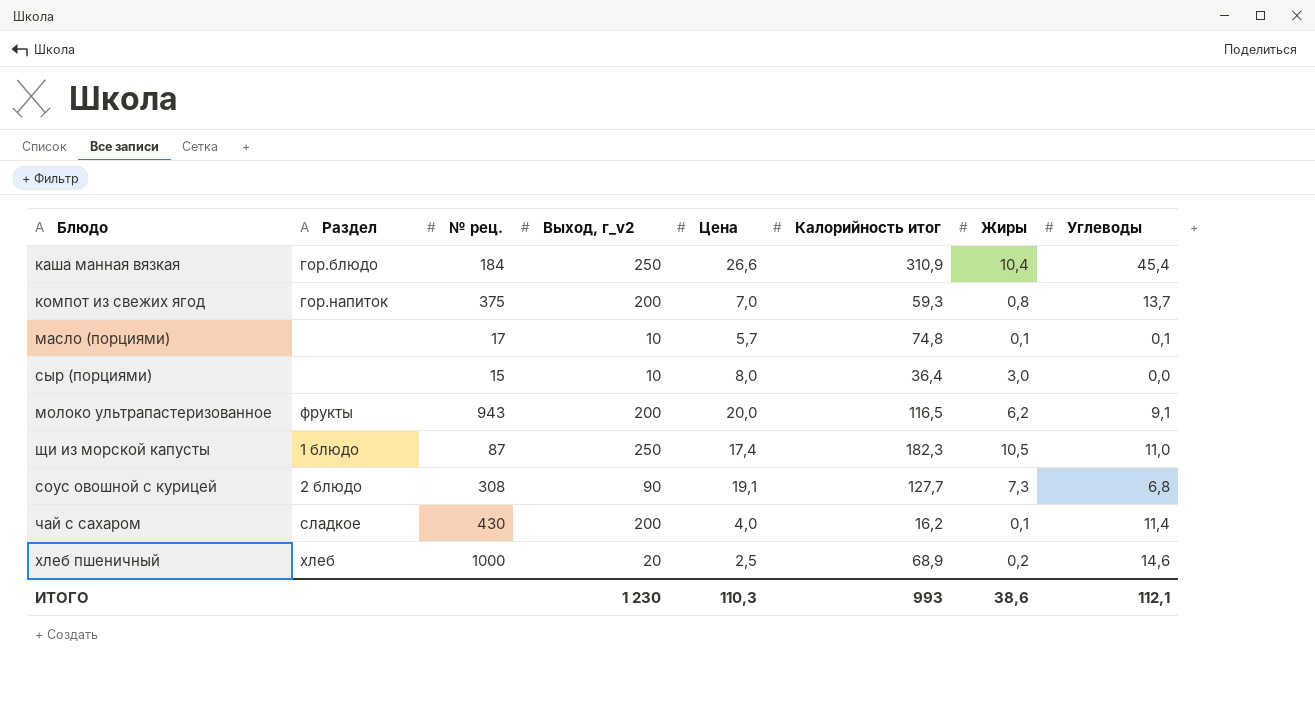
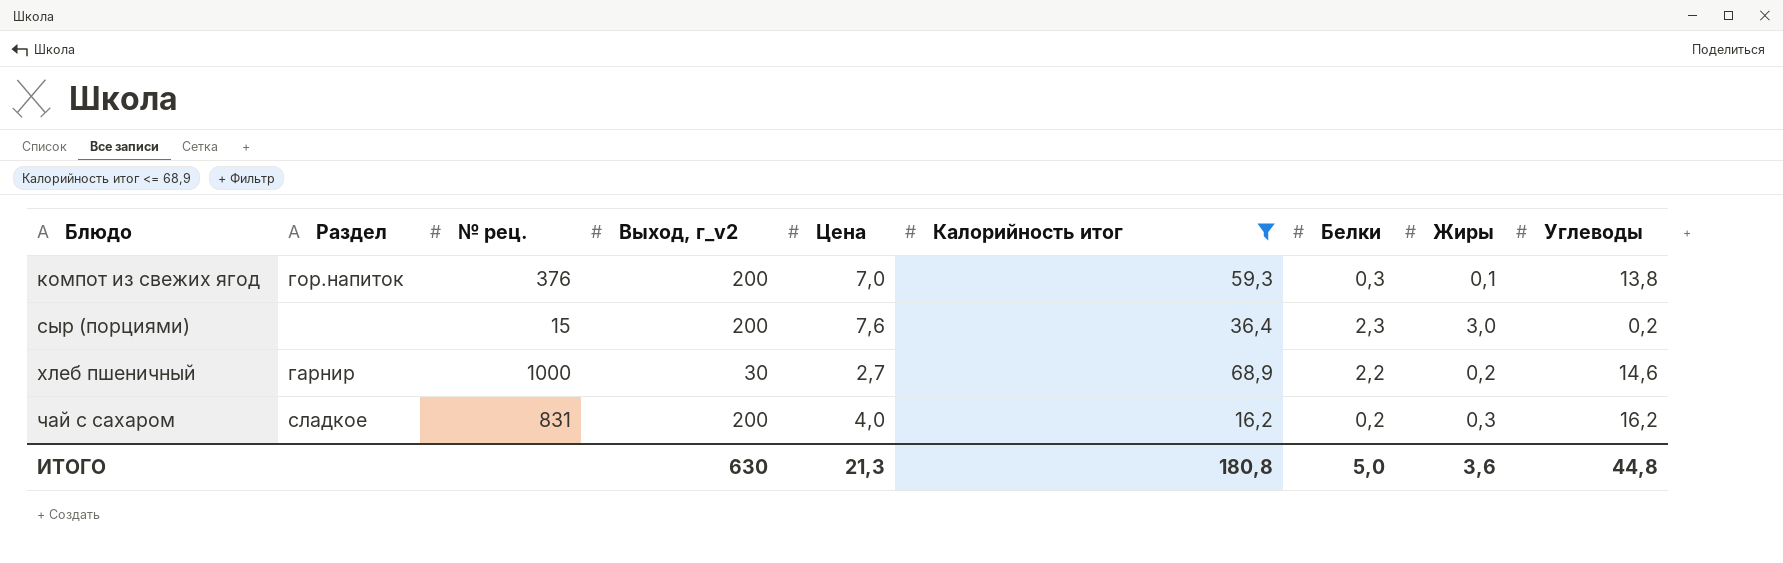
filter: none -> Калорийность итог <= 68,9
row order: none -> Блюдо ascending
column Белки | position: none -> 7
компот из свежих ягод | № рец.: 375 -> 376
компот из свежих ягод | Жиры: 0,8 -> 0,1
компот из свежих ягод | Углеводы: 13,7 -> 13,8
сыр (порциями) | Выход, г_v2: 10 -> 200
сыр (порциями) | Цена: 8,0 -> 7,6
сыр (порциями) | Углеводы: 0,0 -> 0,2
хлеб пшеничный | Раздел: хлеб -> гарнир
хлеб пшеничный | Выход, г_v2: 20 -> 30
хлеб пшеничный | Цена: 2,5 -> 2,7
чай с сахаром | № рец.: 430 -> 831
чай с сахаром | Жиры: 0,1 -> 0,3
чай с сахаром | Углеводы: 11,4 -> 16,2
ИТОГО | Выход, г_v2: 1 230 -> 630
ИТОГО | Цена: 110,3 -> 21,3
ИТОГО | Калорийность итог: 993 -> 180,8
ИТОГО | Жиры: 38,6 -> 3,6
ИТОГО | Углеводы: 112,1 -> 44,8

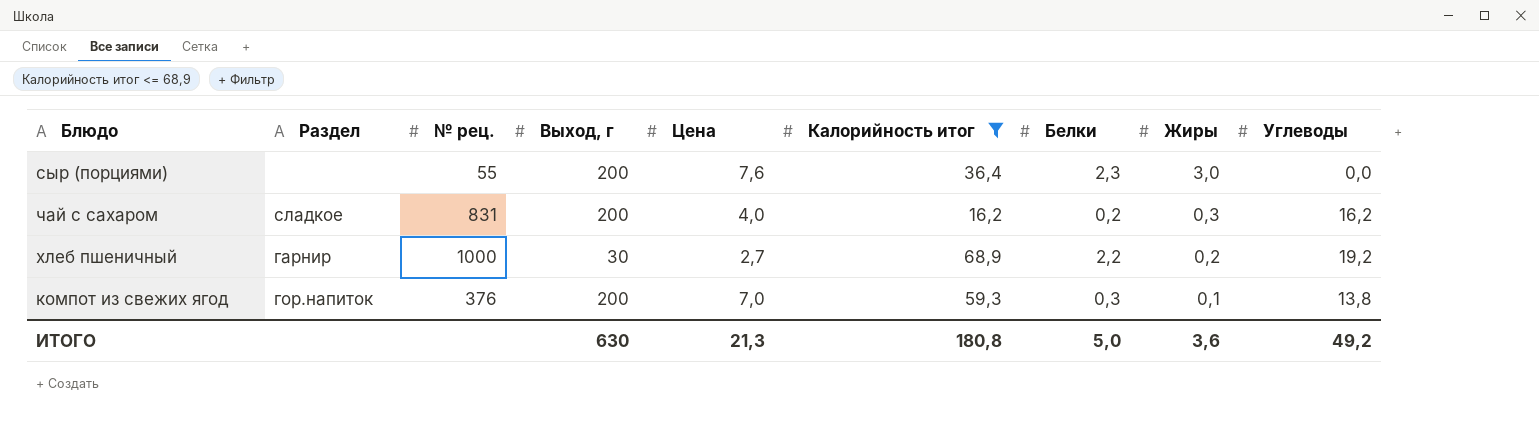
row order: Блюдо ascending -> Жиры descending
column name: Выход, г_v2 -> Выход, г
сыр (порциями) | № рец.: 15 -> 55
сыр (порциями) | Углеводы: 0,2 -> 0,0
хлеб пшеничный | Углеводы: 14,6 -> 19,2
ИТОГО | Углеводы: 44,8 -> 49,2

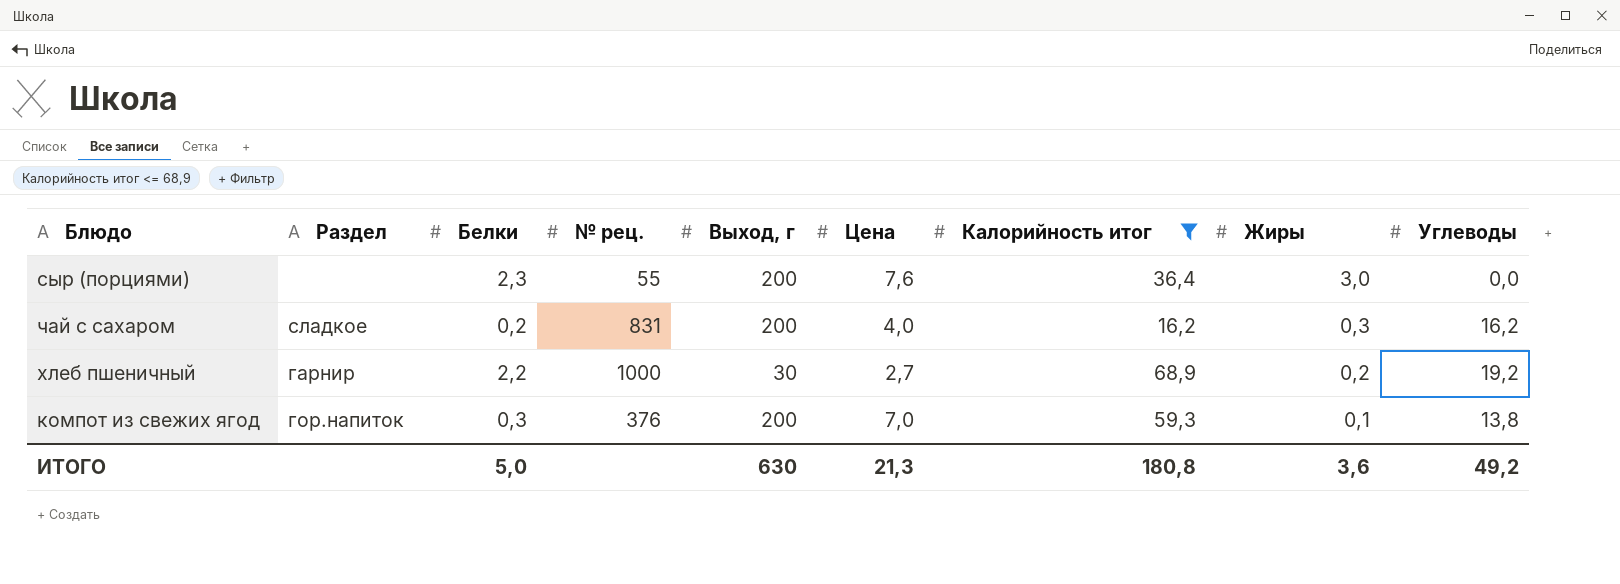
column Белки | position: 7 -> 3

